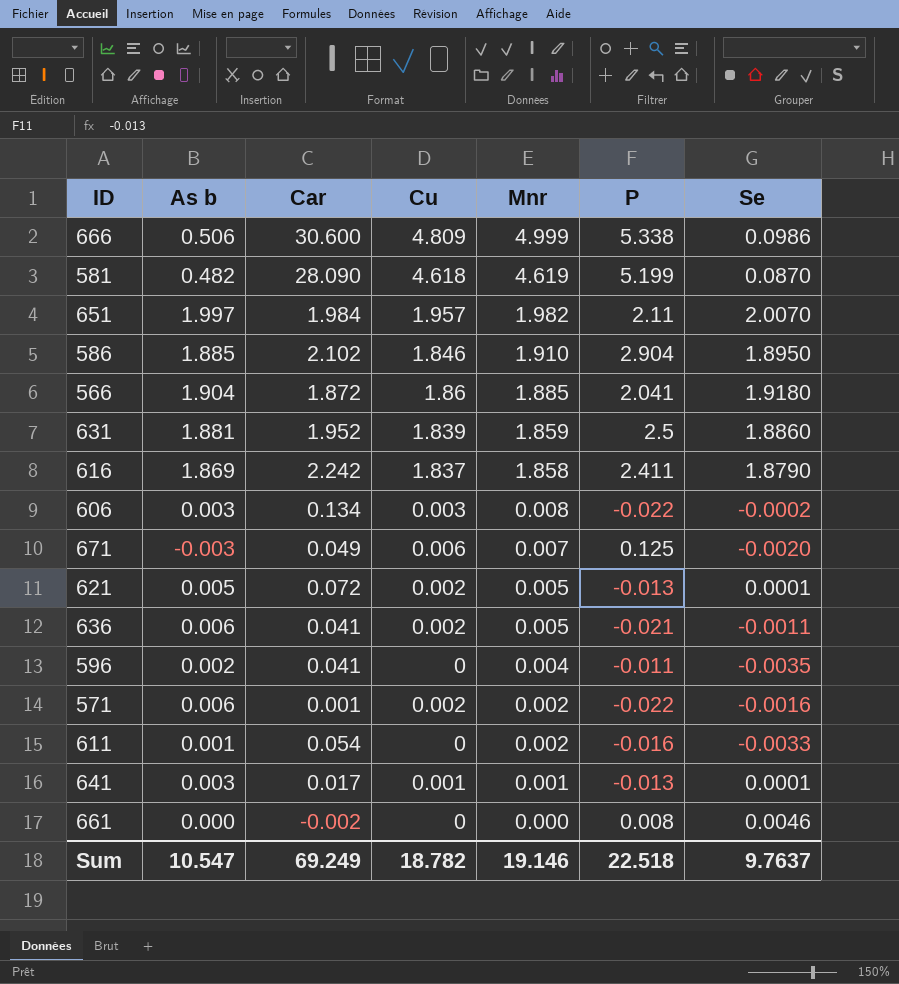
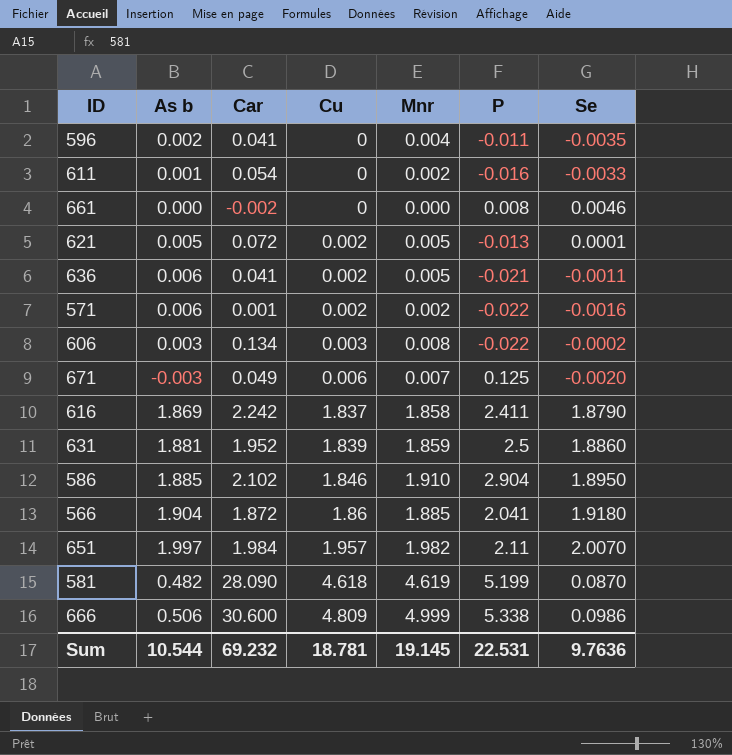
row order: Mnr descending -> Cu ascending
row 641: 0.003 | 0.017 | 0.001 | 0.001 | -0.013 | 0.0001 -> none
Sum | As b: 10.547 -> 10.544
Sum | Car: 69.249 -> 69.232
Sum | Cu: 18.782 -> 18.781
Sum | Mnr: 19.146 -> 19.145
Sum | P: 22.518 -> 22.531
Sum | Se: 9.7637 -> 9.7636

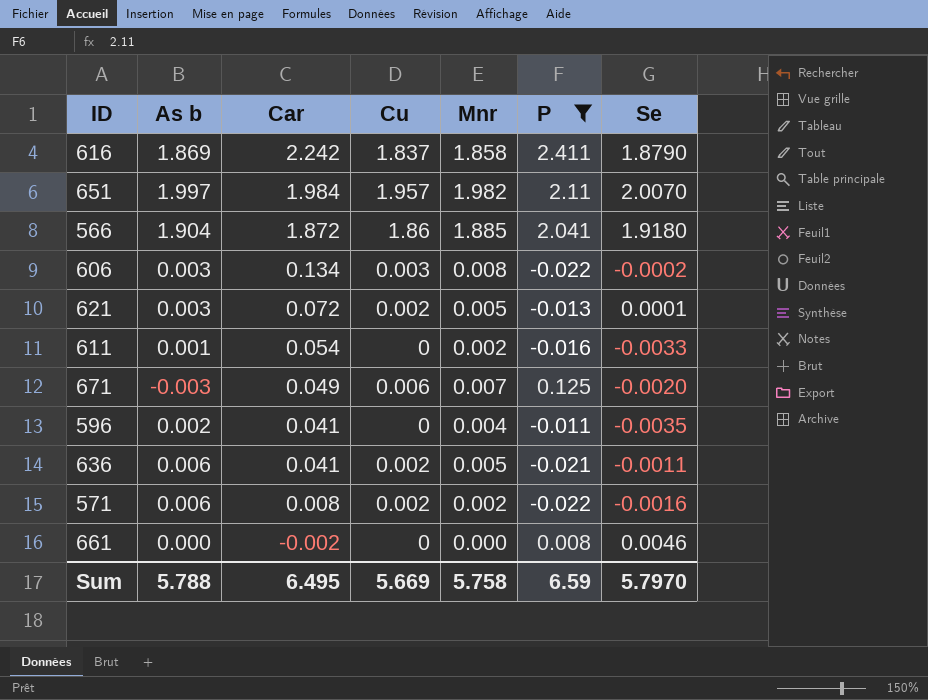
filter: none -> P <= 2.411
row order: Cu ascending -> Car descending
621 | As b: 0.005 -> 0.003
571 | Car: 0.001 -> 0.008
Sum | As b: 10.544 -> 5.788
Sum | Car: 69.232 -> 6.495
Sum | Cu: 18.781 -> 5.669
Sum | Mnr: 19.145 -> 5.758
Sum | P: 22.531 -> 6.59
Sum | Se: 9.7636 -> 5.7970

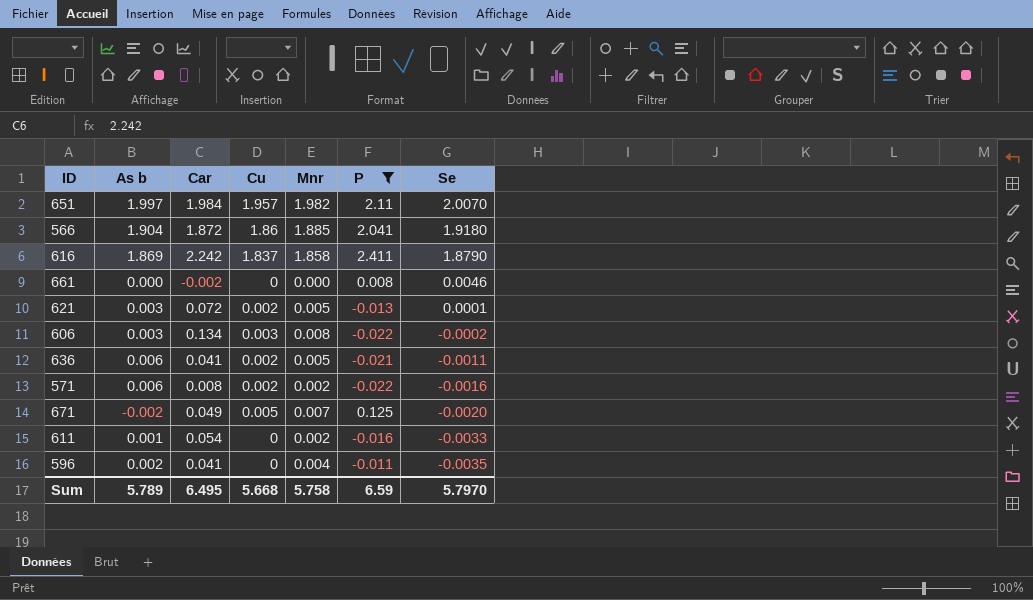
row order: Car descending -> Se descending
671 | As b: -0.003 -> -0.002
671 | Cu: 0.006 -> 0.005
Sum | As b: 5.788 -> 5.789
Sum | Cu: 5.669 -> 5.668

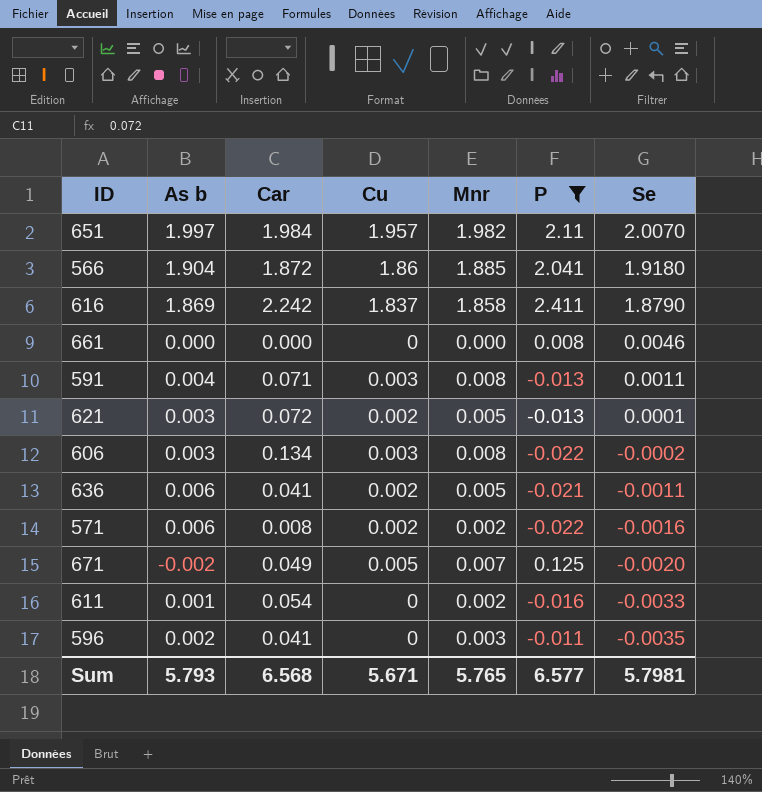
661 | Car: -0.002 -> 0.000
row 591: none -> 0.004 | 0.071 | 0.003 | 0.008 | -0.013 | 0.0011
596 | Mnr: 0.004 -> 0.003
Sum | As b: 5.789 -> 5.793
Sum | Car: 6.495 -> 6.568
Sum | Cu: 5.668 -> 5.671
Sum | Mnr: 5.758 -> 5.765
Sum | P: 6.59 -> 6.577
Sum | Se: 5.7970 -> 5.7981

